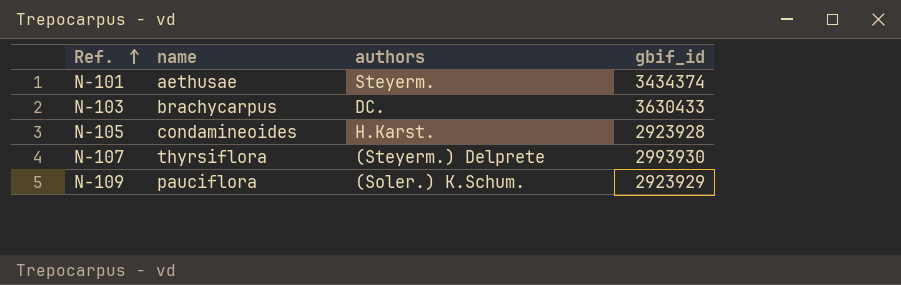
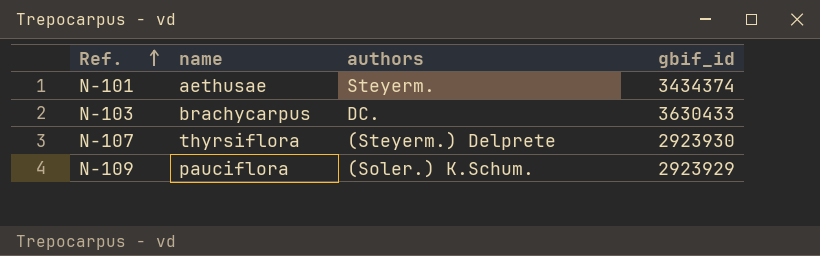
row N-105: condamineoides | H.Karst. | 2923928 -> none
N-107 | gbif_id: 2993930 -> 2923930

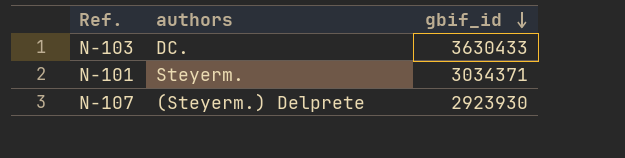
row order: Ref. ascending -> gbif_id descending
column name | position: 2 -> none
row N-109: pauciflora | (Soler.) K.Schum. | 2923929 -> none
N-101 | gbif_id: 3434374 -> 3034371

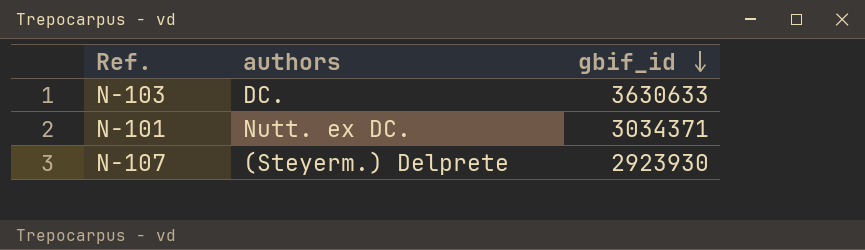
N-103 | gbif_id: 3630433 -> 3630633
N-101 | authors: Steyerm. -> Nutt. ex DC.

